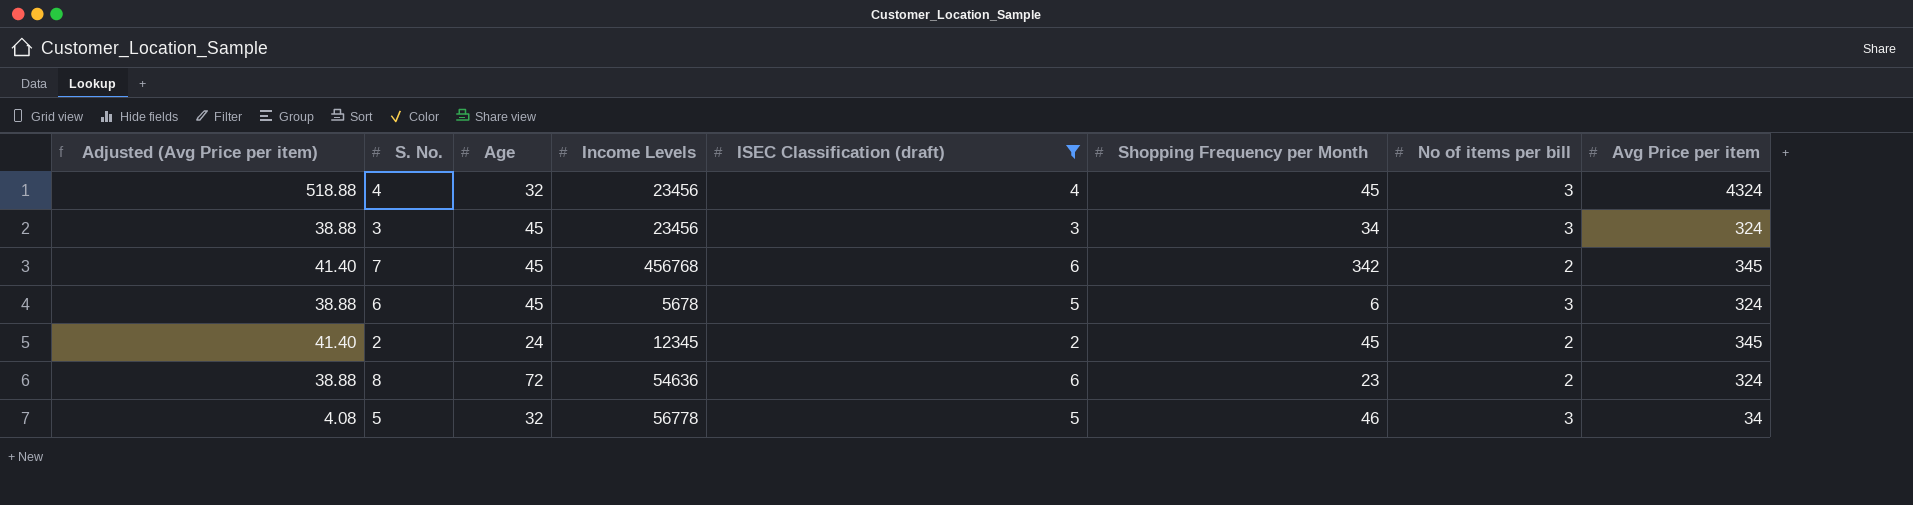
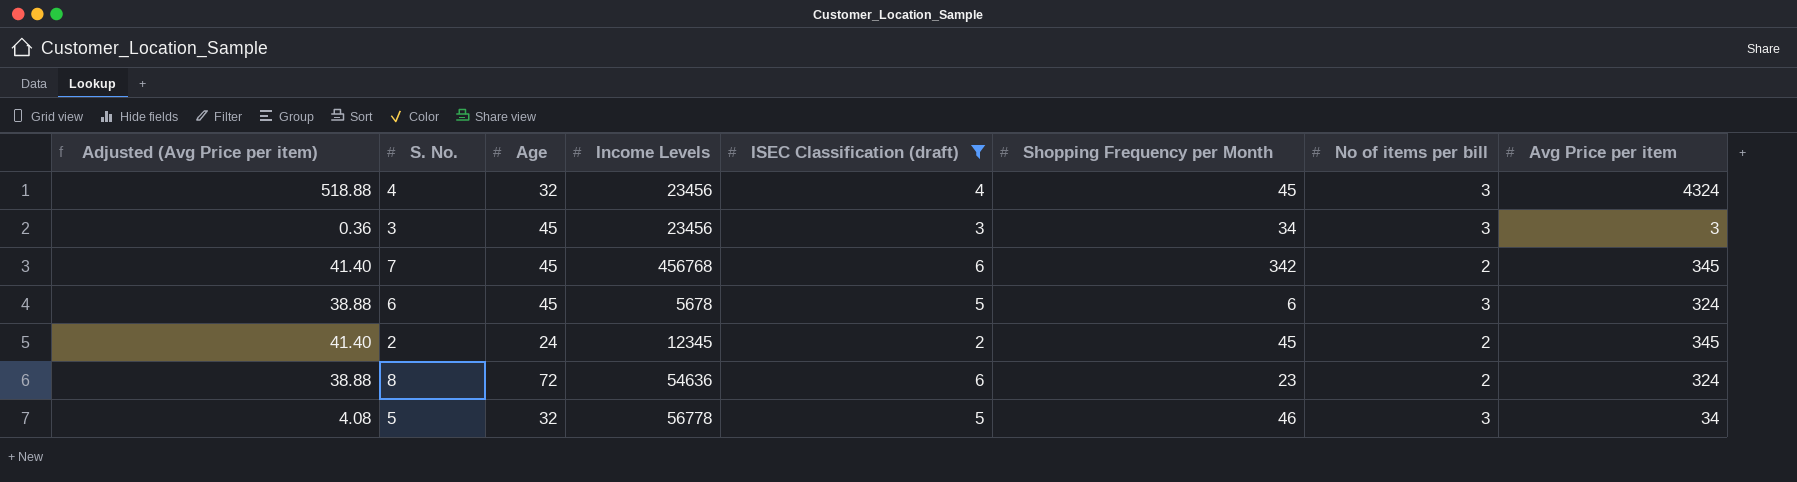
3 | Adjusted (Avg Price per item): 38.88 -> 0.36
3 | Avg Price per item: 324 -> 3

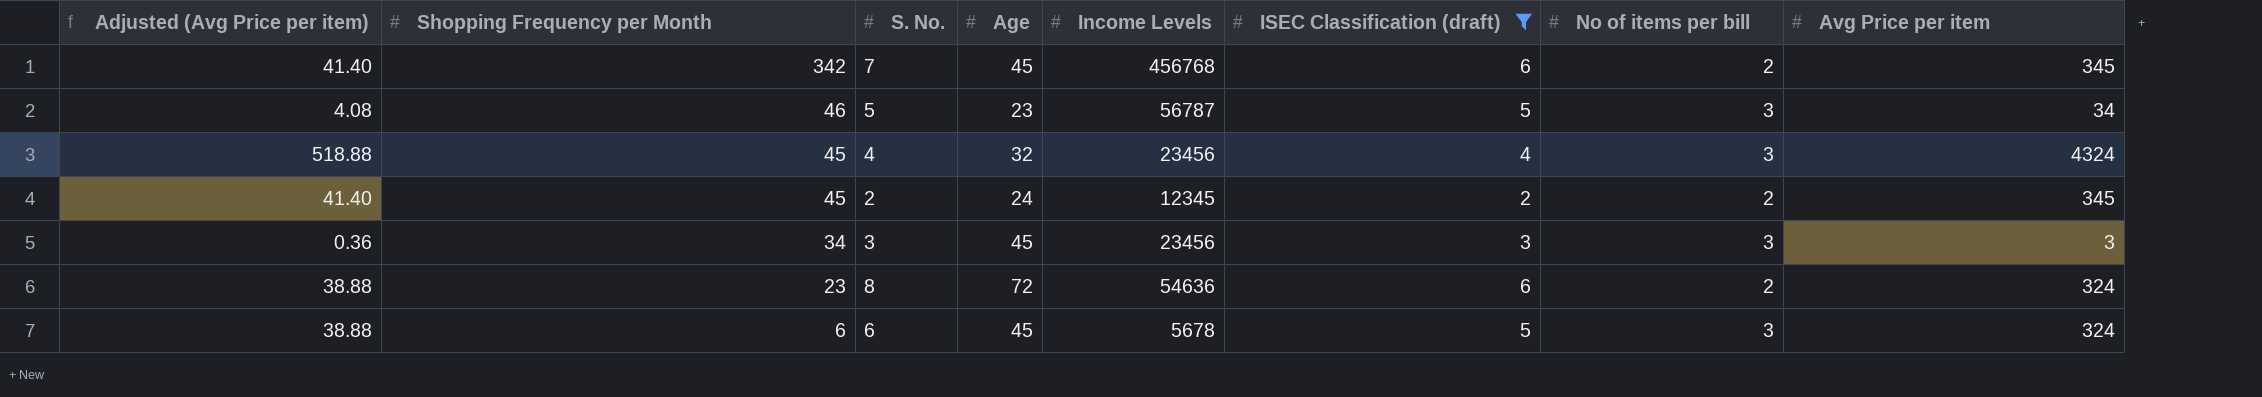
row order: none -> Shopping Frequency per Month descending
column Shopping Frequency per Month | position: 6 -> 2
5 | Age: 32 -> 23
5 | Income Levels: 56778 -> 56787

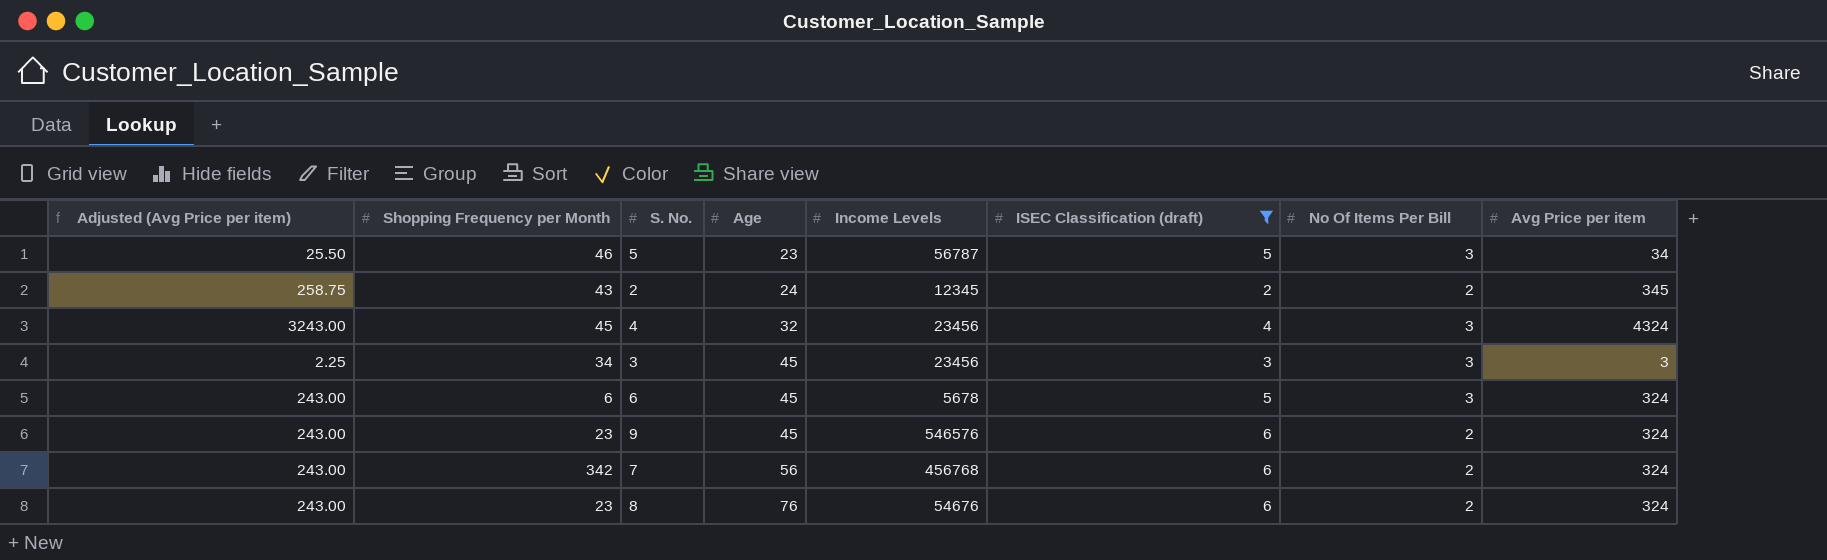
row order: Shopping Frequency per Month descending -> Age ascending
column Adjusted (Avg Price per item) | formula: [Avg Price per item] * 0.12 -> [Avg Price per item] * 0.75
column name: No of items per bill -> No Of Items Per Bill
2 | Shopping Frequency per Month: 45 -> 43
row 9: none -> 243.00 | 23 | 45 | 546576 | 6 | 2 | 324
7 | Age: 45 -> 56
7 | Avg Price per item: 345 -> 324
8 | Age: 72 -> 76
8 | Income Levels: 54636 -> 54676

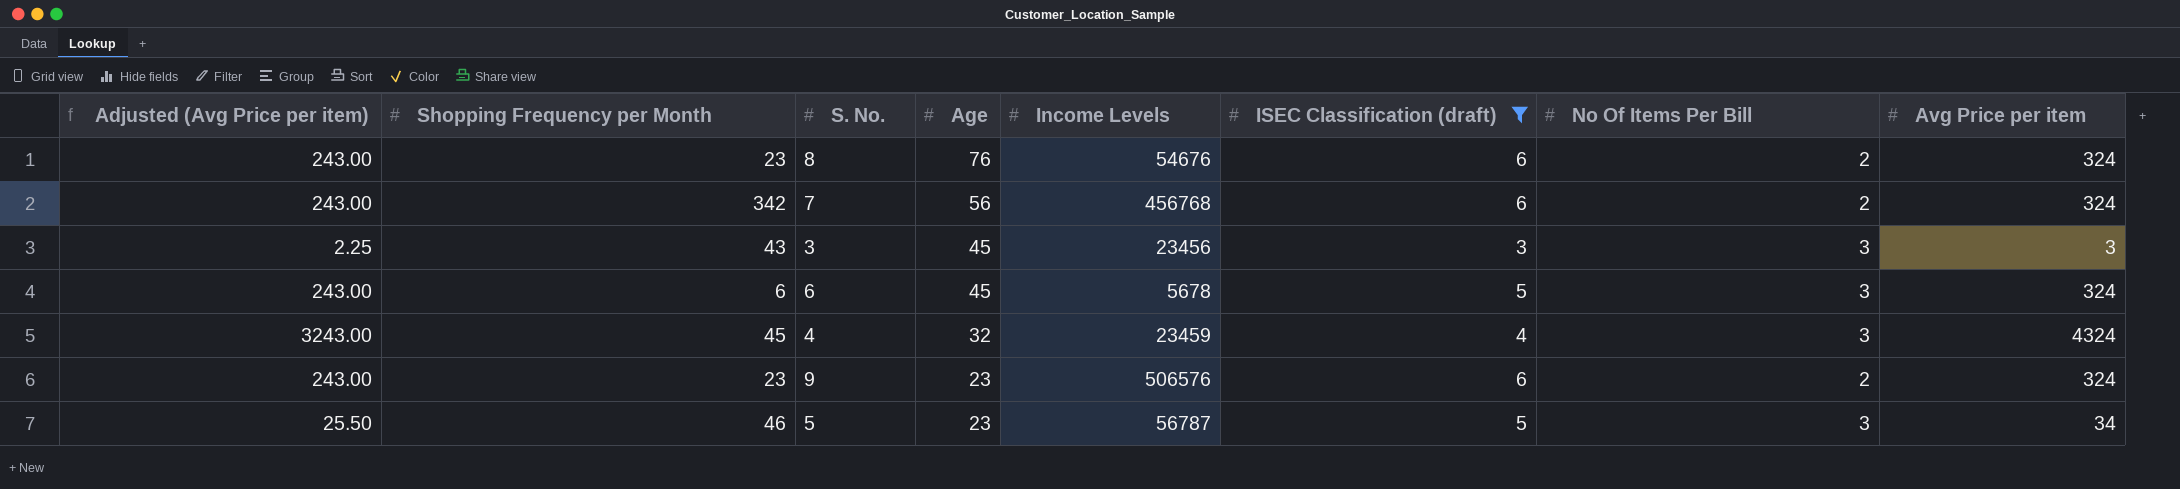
row order: Age ascending -> Age descending
row 2: 258.75 | 43 | 24 | 12345 | 2 | 2 | 345 -> none
3 | Shopping Frequency per Month: 34 -> 43
4 | Income Levels: 23456 -> 23459
9 | Age: 45 -> 23
9 | Income Levels: 546576 -> 506576

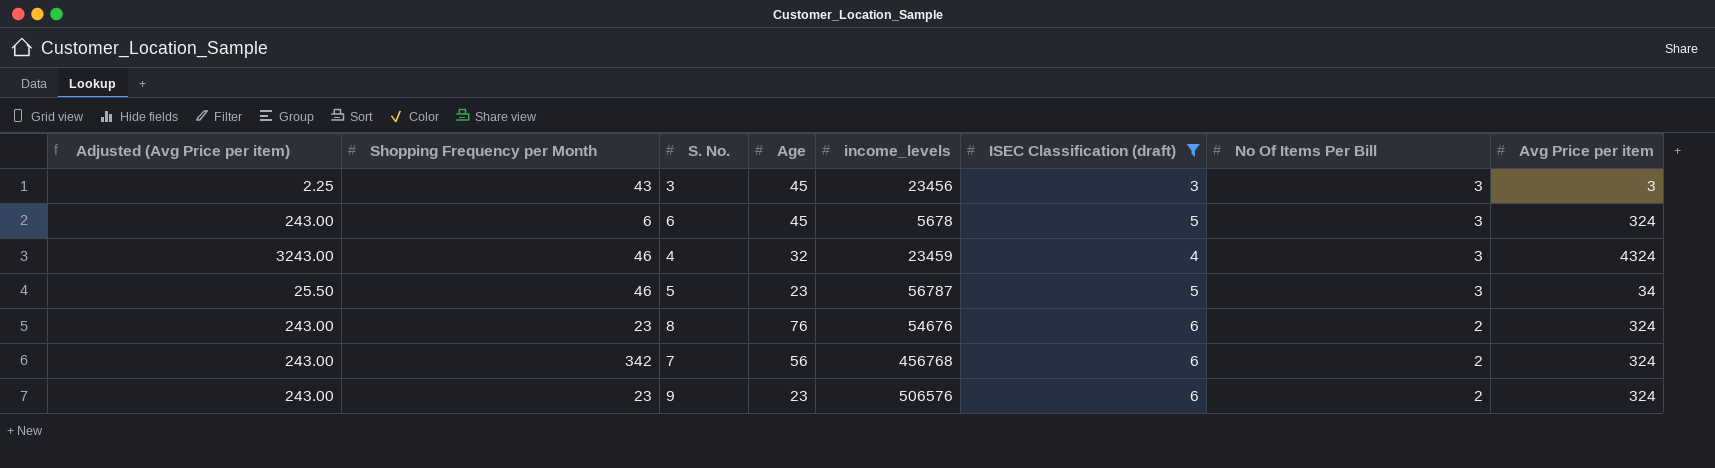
row order: Age descending -> No Of Items Per Bill descending
column name: Income Levels -> income_levels
4 | Shopping Frequency per Month: 45 -> 46

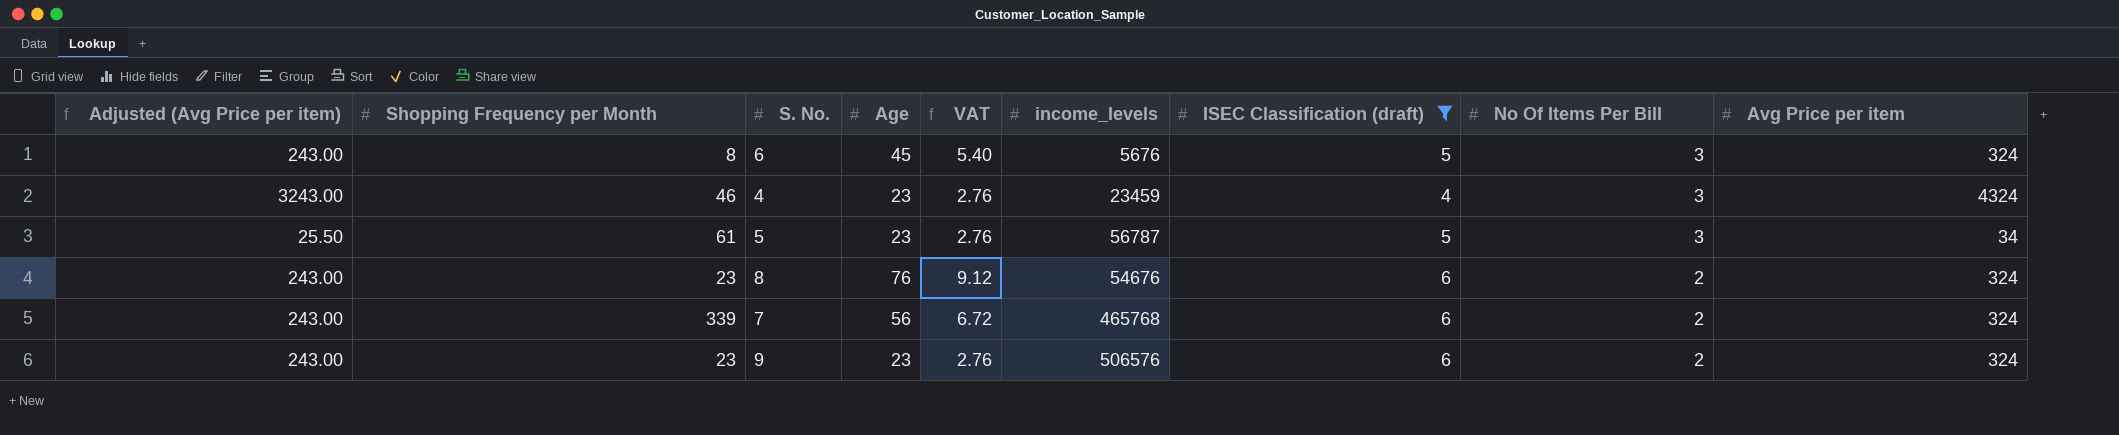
column VAT | formula: none -> [Age] * 0.12
row 3: 2.25 | 43 | 45 | 23456 | 3 | 3 | 3 -> none
6 | Shopping Frequency per Month: 6 -> 8
6 | income_levels: 5678 -> 5676
4 | Age: 32 -> 23
5 | Shopping Frequency per Month: 46 -> 61
7 | Shopping Frequency per Month: 342 -> 339
7 | income_levels: 456768 -> 465768

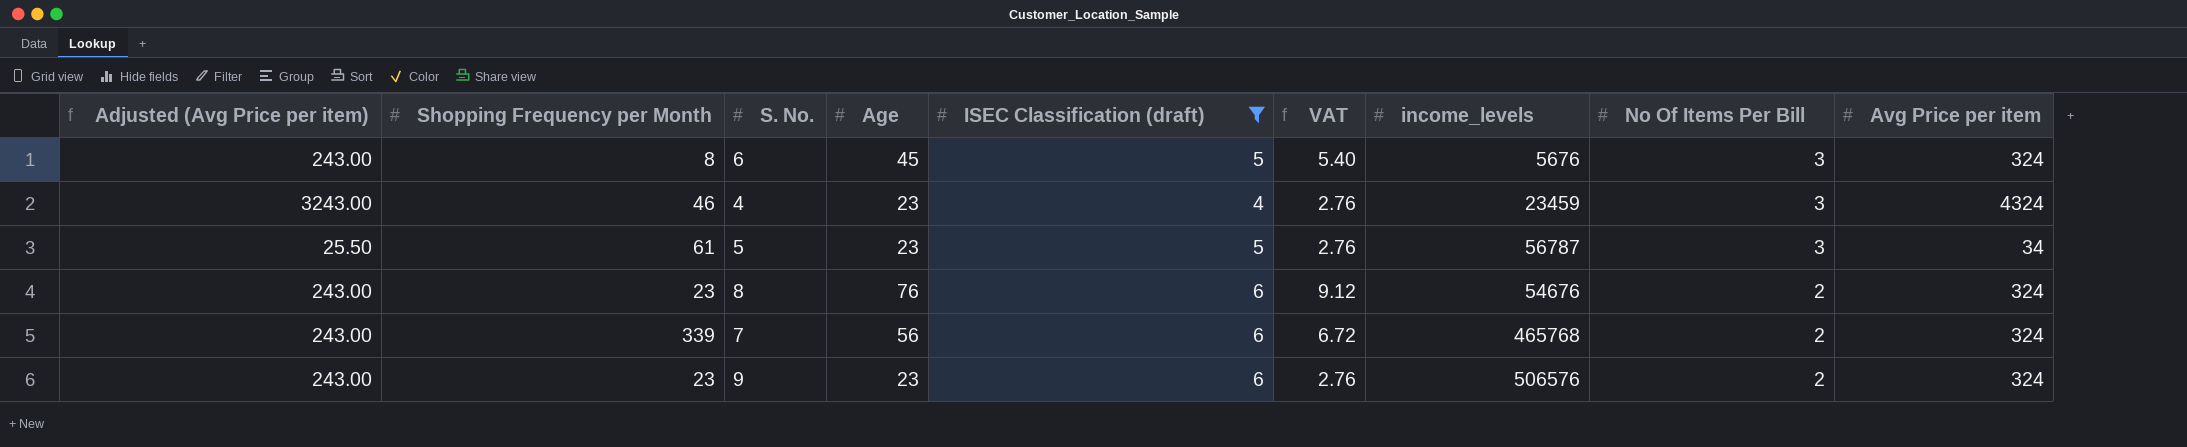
column ISEC Classification (draft) | position: 7 -> 5

